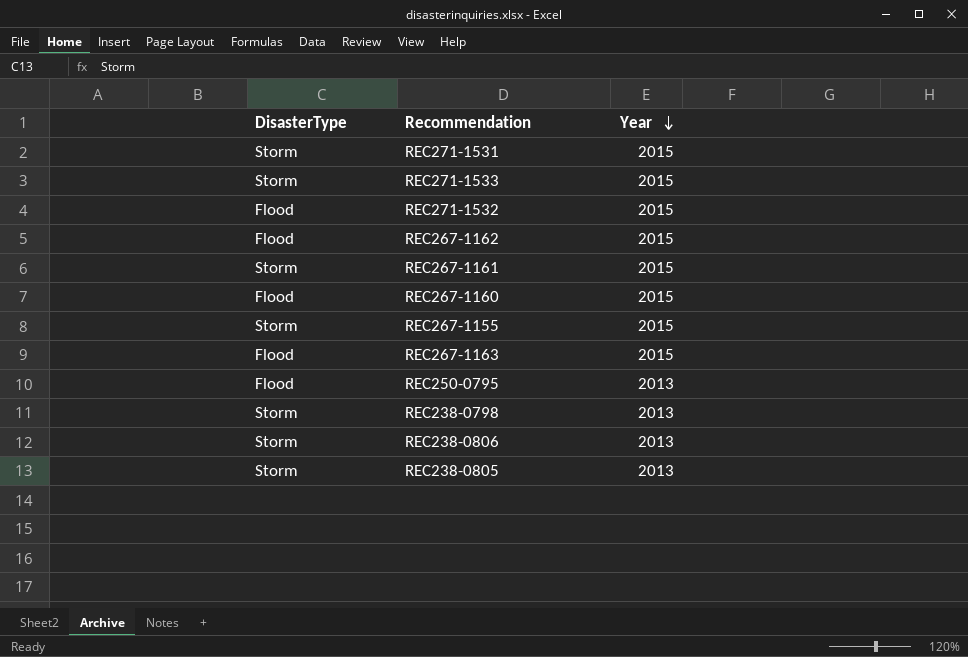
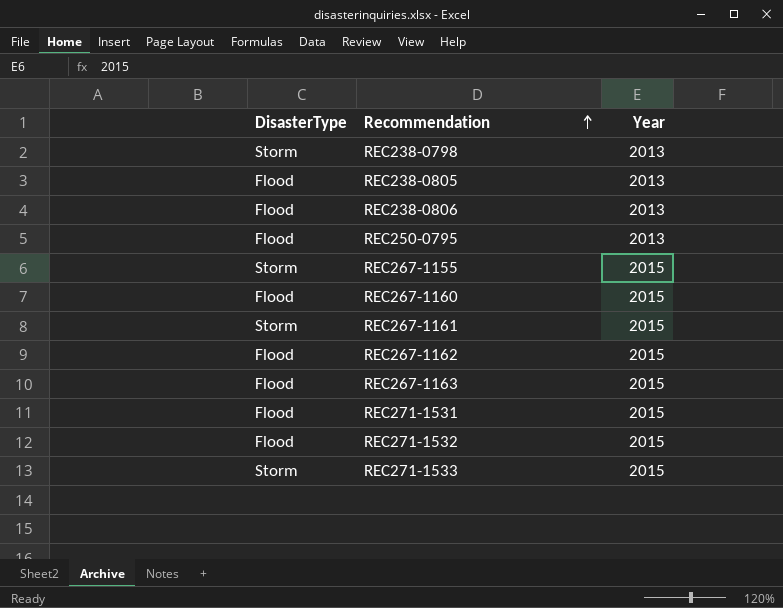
row order: Year descending -> Recommendation ascending
REC238-0805 | DisasterType: Storm -> Flood
REC238-0806 | DisasterType: Storm -> Flood
REC271-1531 | DisasterType: Storm -> Flood

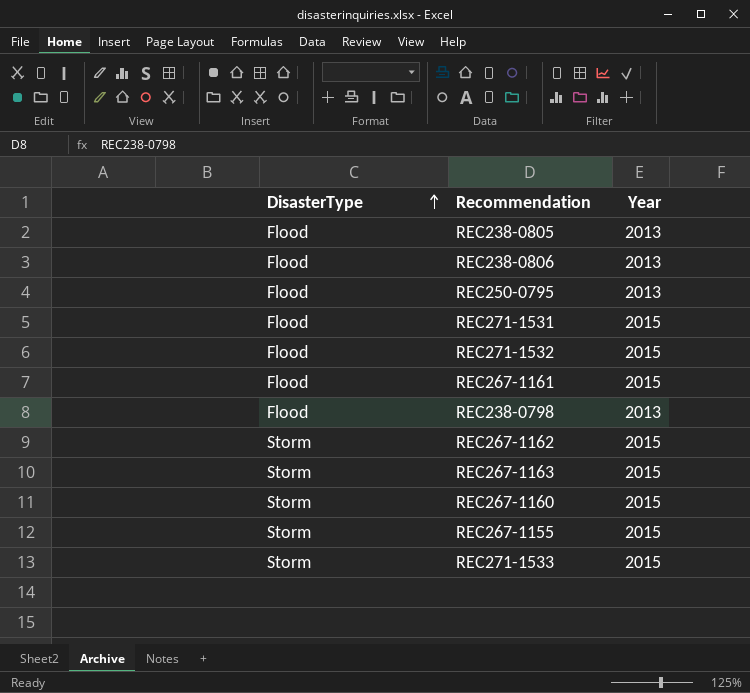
row order: Recommendation ascending -> DisasterType ascending
REC267-1161 | DisasterType: Storm -> Flood
REC238-0798 | DisasterType: Storm -> Flood
REC267-1162 | DisasterType: Flood -> Storm
REC267-1163 | DisasterType: Flood -> Storm
REC267-1160 | DisasterType: Flood -> Storm

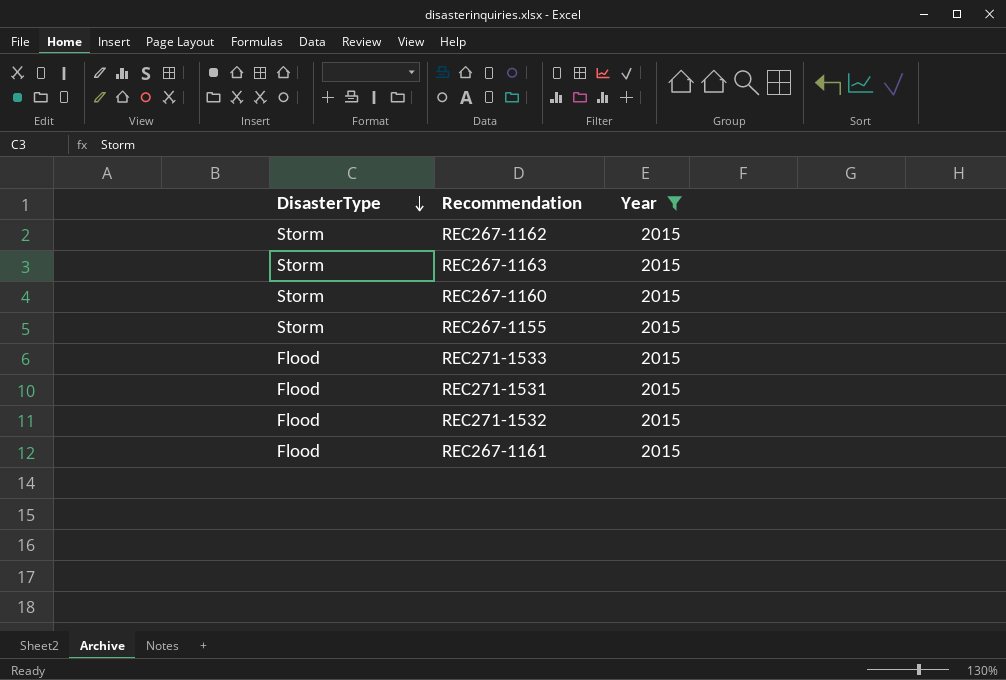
filter: none -> Year = 2015
row order: DisasterType ascending -> DisasterType descending
REC271-1533 | DisasterType: Storm -> Flood

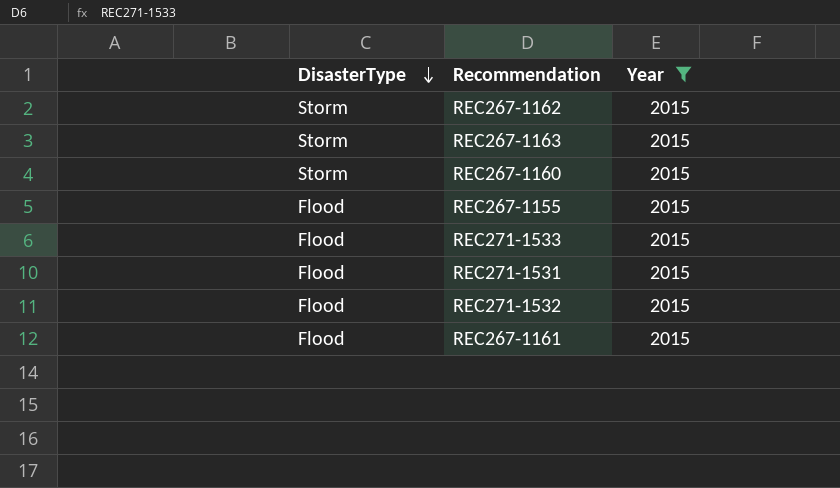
REC267-1155 | DisasterType: Storm -> Flood

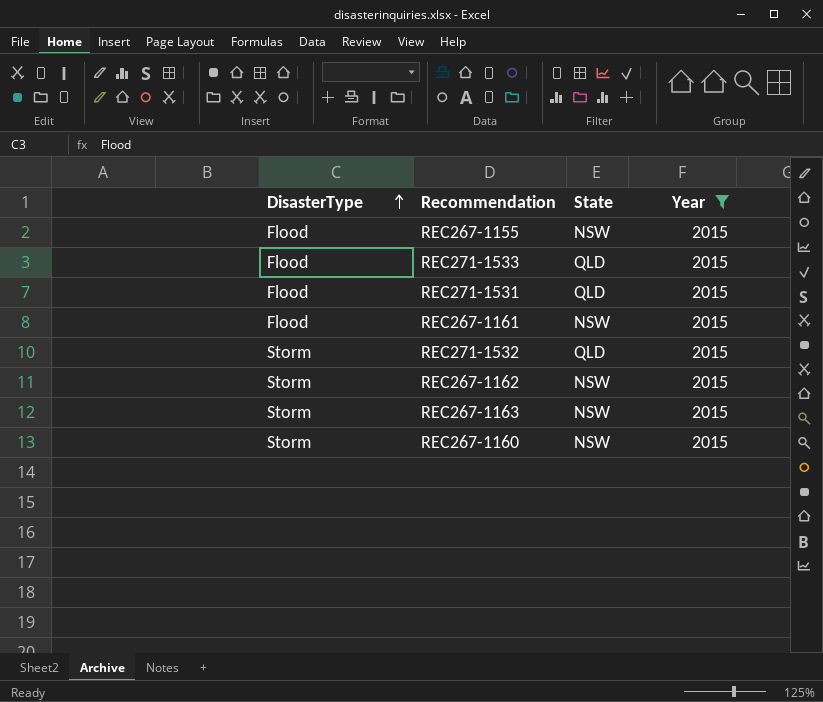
row order: DisasterType descending -> DisasterType ascending
column State | position: none -> 3
REC271-1532 | DisasterType: Flood -> Storm

